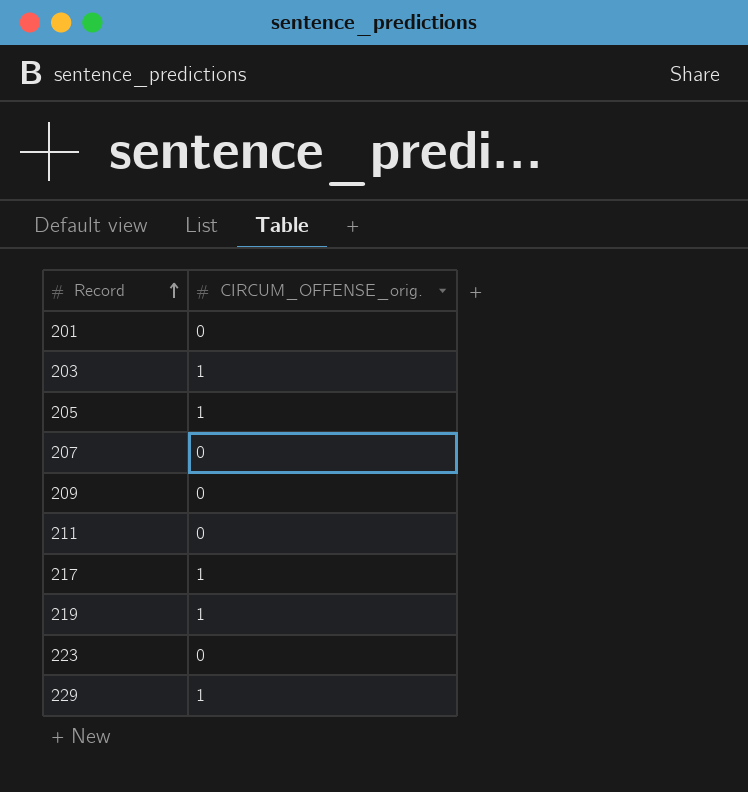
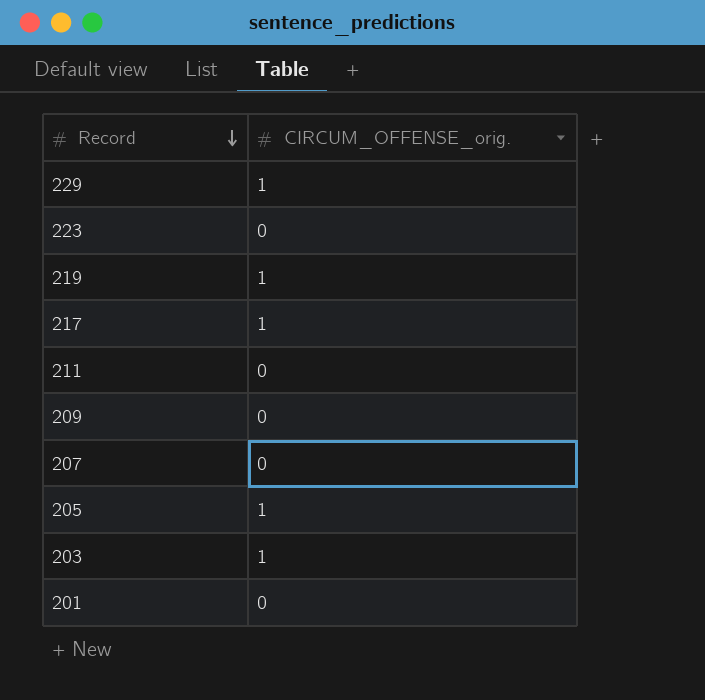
row order: Record ascending -> Record descending

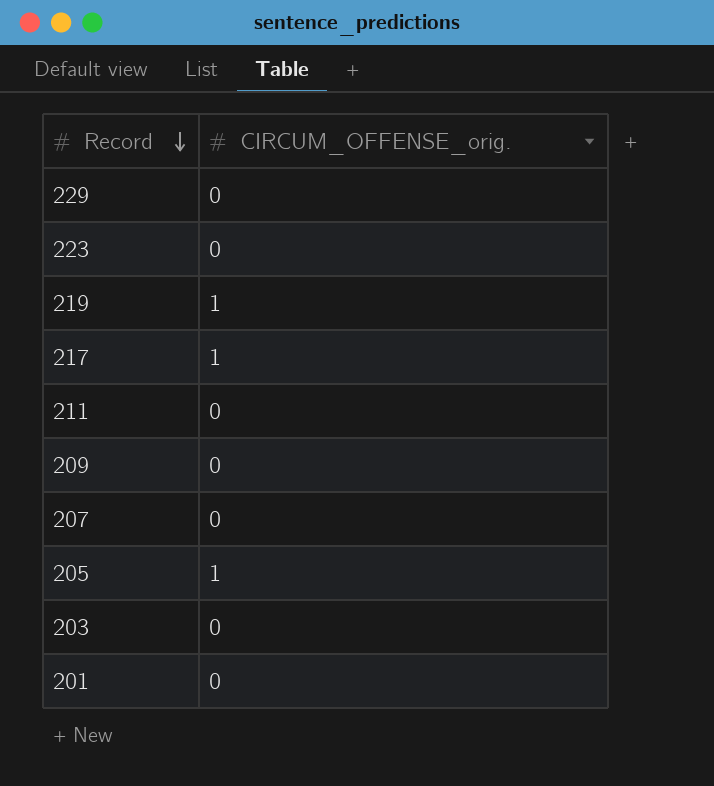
229 | CIRCUM_OFFENSE_orig.: 1 -> 0
203 | CIRCUM_OFFENSE_orig.: 1 -> 0

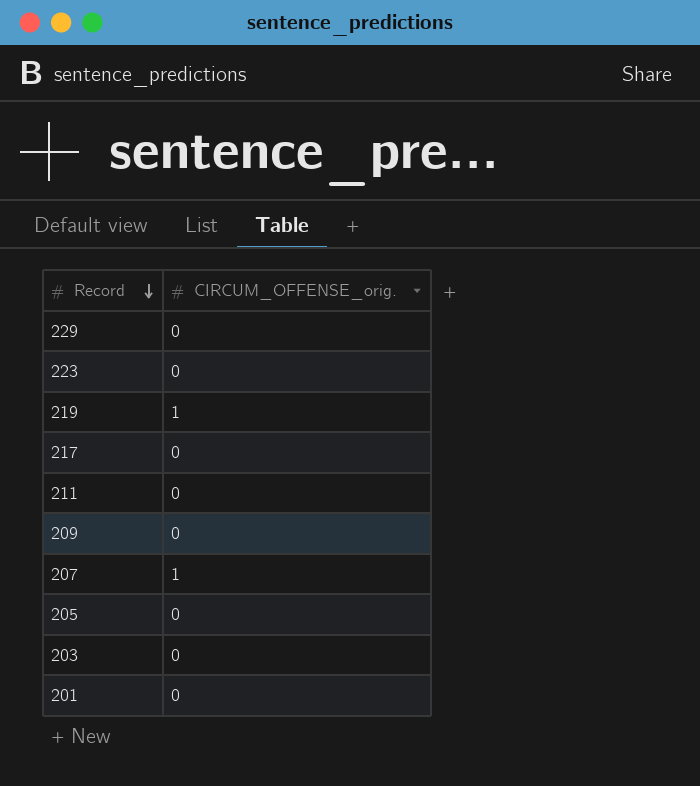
217 | CIRCUM_OFFENSE_orig.: 1 -> 0
207 | CIRCUM_OFFENSE_orig.: 0 -> 1
205 | CIRCUM_OFFENSE_orig.: 1 -> 0

